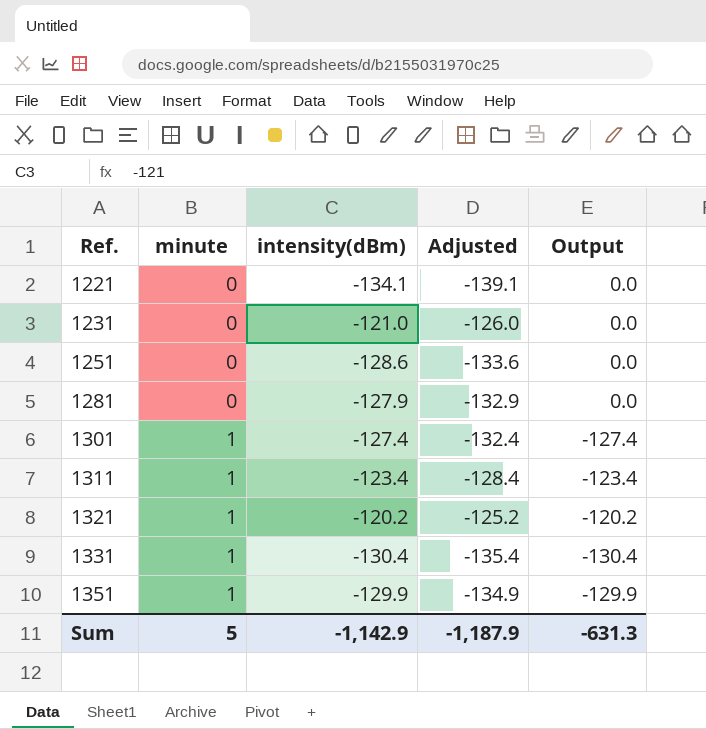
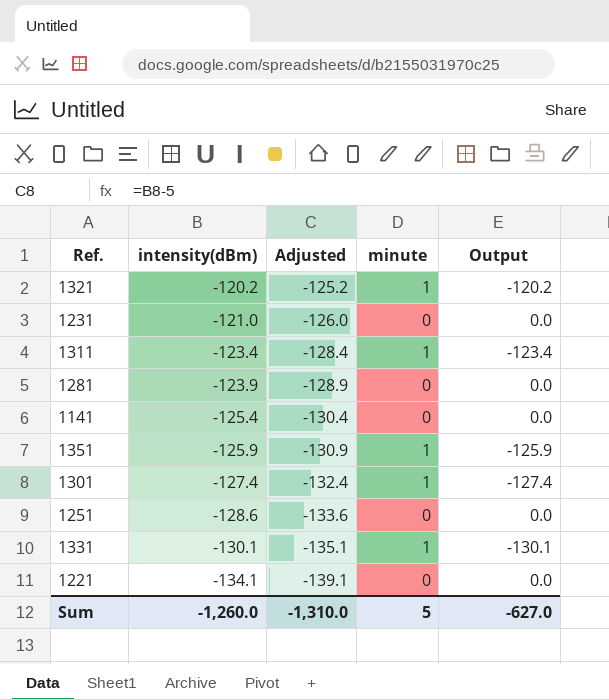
row order: Ref. ascending -> intensity(dBm) descending
column minute | position: 2 -> 4
1281 | intensity(dBm): -127.9 -> -123.9
1281 | Adjusted: -132.9 -> -128.9
row 1141: none -> -125.4 | -130.4 | 0 | 0.0
1351 | intensity(dBm): -129.9 -> -125.9
1351 | Adjusted: -134.9 -> -130.9
1351 | Output: -129.9 -> -125.9
1331 | intensity(dBm): -130.4 -> -130.1
1331 | Adjusted: -135.4 -> -135.1
1331 | Output: -130.4 -> -130.1
Sum | intensity(dBm): -1,142.9 -> -1,260.0
Sum | Adjusted: -1,187.9 -> -1,310.0
Sum | Output: -631.3 -> -627.0

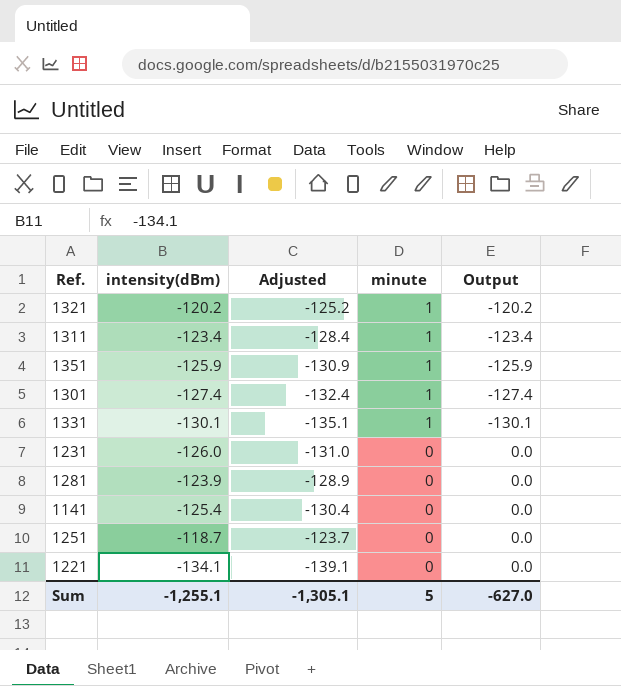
row order: intensity(dBm) descending -> minute descending
1231 | intensity(dBm): -121.0 -> -126.0
1231 | Adjusted: -126.0 -> -131.0
1251 | intensity(dBm): -128.6 -> -118.7
1251 | Adjusted: -133.6 -> -123.7
Sum | intensity(dBm): -1,260.0 -> -1,255.1
Sum | Adjusted: -1,310.0 -> -1,305.1

